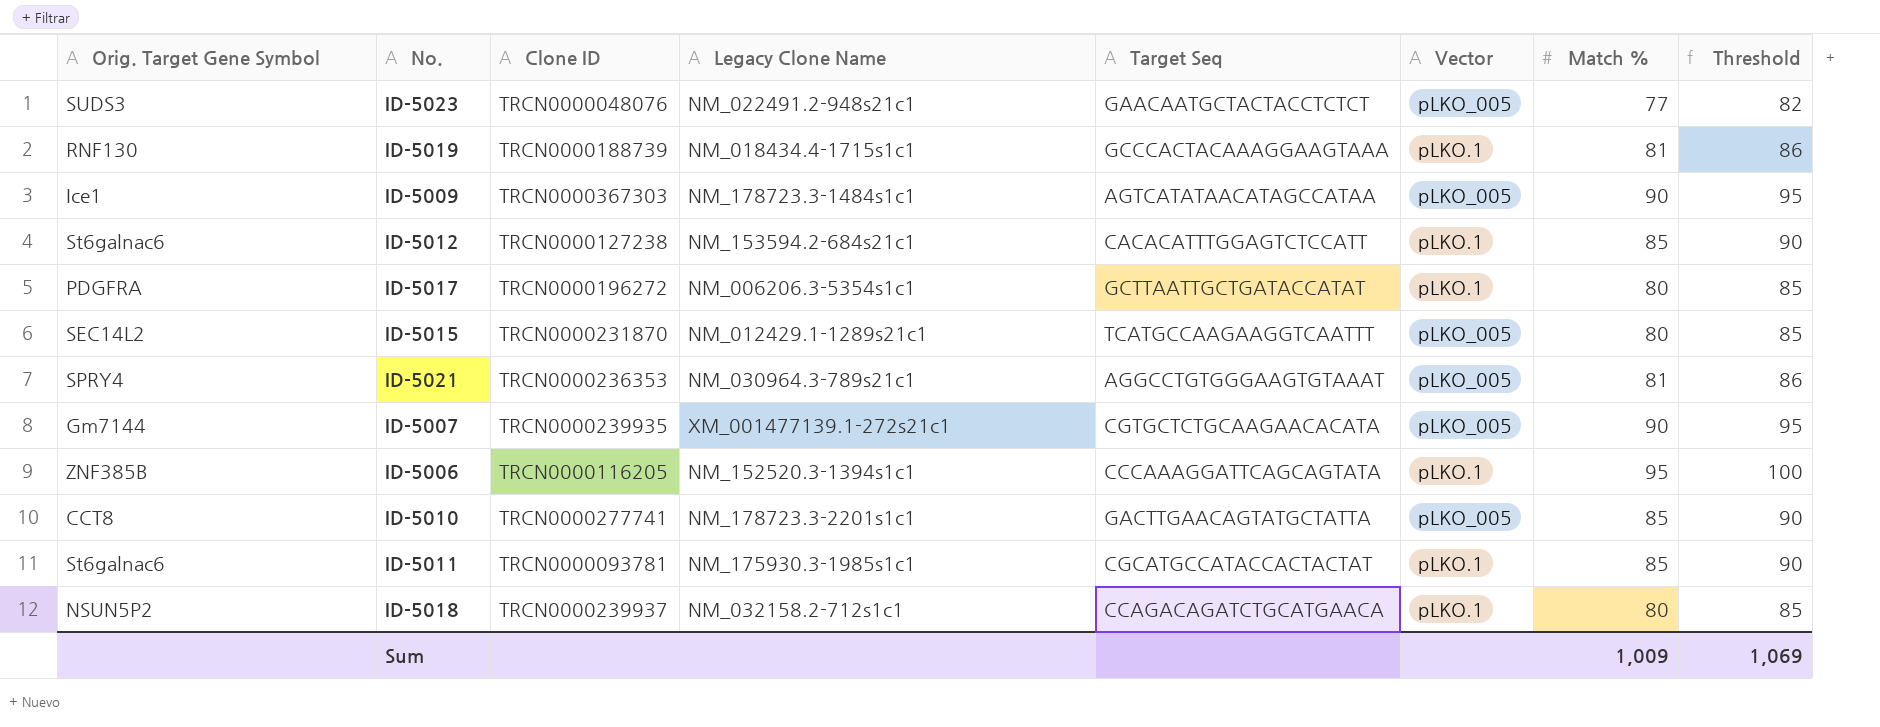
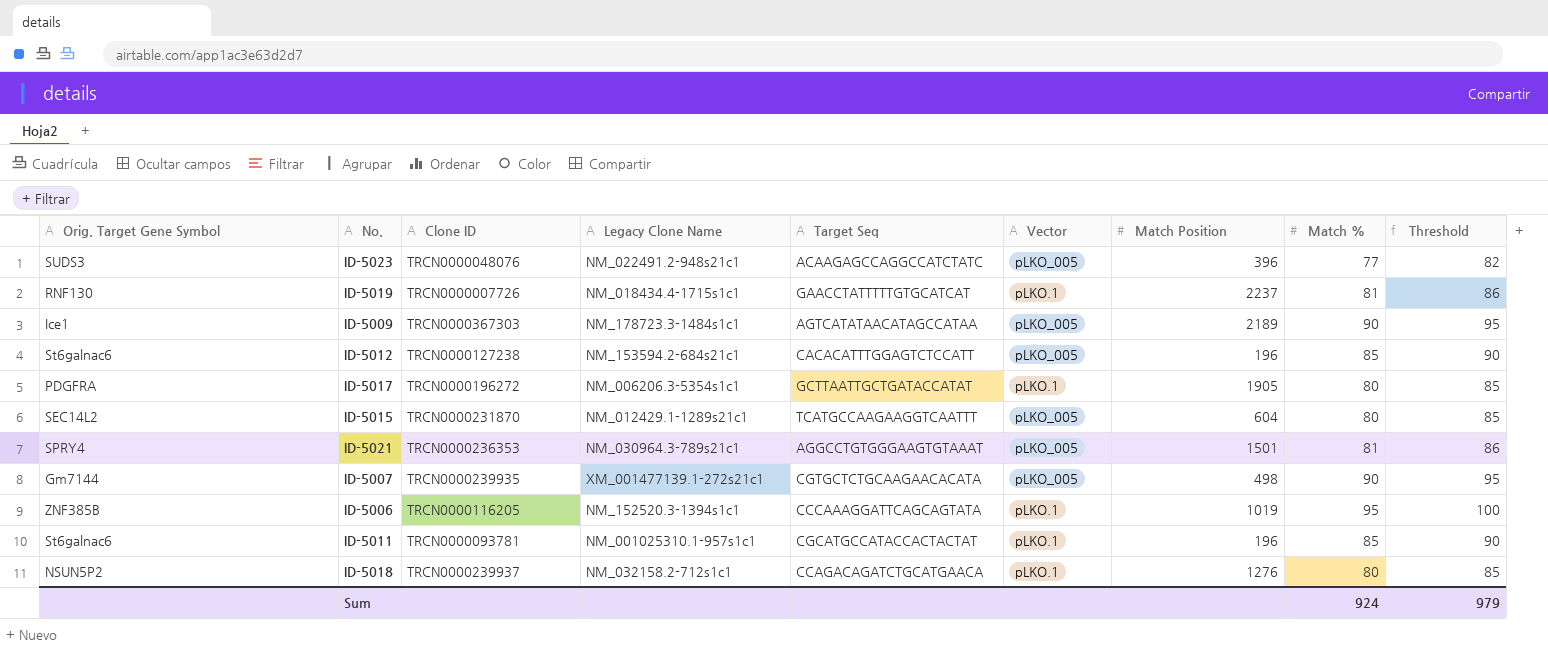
column Match Position | position: none -> 7
row ID-5010: CCT8 | TRCN0000277741 | NM_178723.3-2201s1c1 | GACTTGAACAGTATGCTATTA | pLKO_005 | 85 | 90 -> none
ID-5023 | Target Seq: GAACAATGCTACTACCTCTCT -> ACAAGAGCCAGGCCATCTATC
ID-5019 | Clone ID: TRCN0000188739 -> TRCN0000007726
ID-5019 | Target Seq: GCCCACTACAAAGGAAGTAAA -> GAACCTATTTTTGTGCATCAT
ID-5012 | Vector: pLKO.1 -> pLKO_005
ID-5011 | Legacy Clone Name: NM_175930.3-1985s1c1 -> NM_001025310.1-957s1c1
Sum | Match %: 1,009 -> 924
Sum | Threshold: 1,069 -> 979

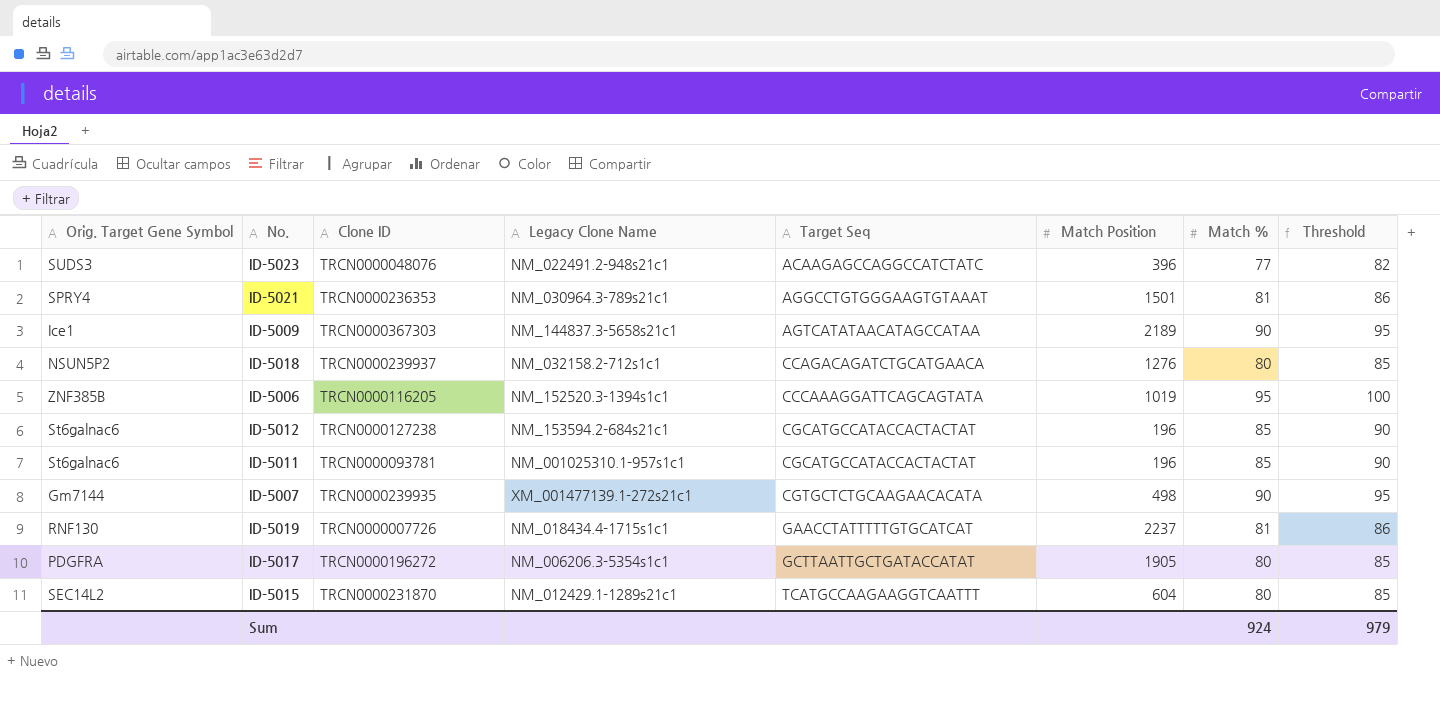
row order: none -> Target Seq ascending
column Vector | position: 6 -> none
ID-5009 | Legacy Clone Name: NM_178723.3-1484s1c1 -> NM_144837.3-5658s21c1
ID-5012 | Target Seq: CACACATTTGGAGTCTCCATT -> CGCATGCCATACCACTACTAT

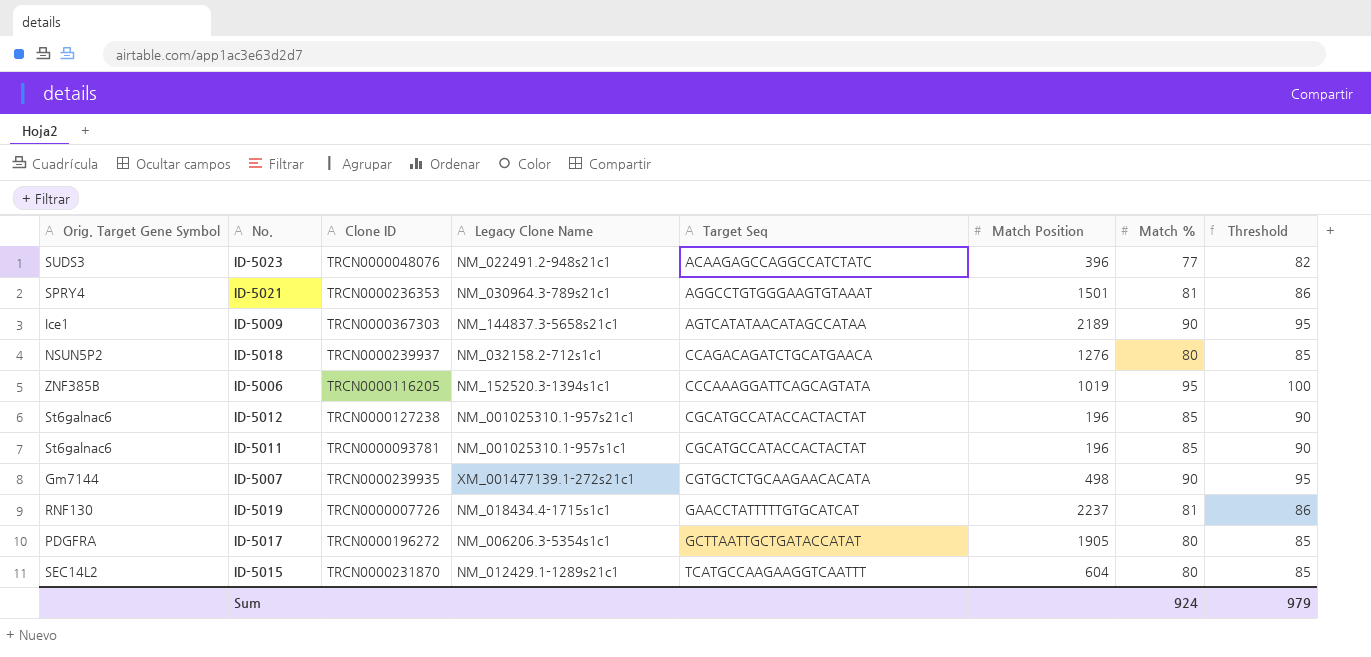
ID-5012 | Legacy Clone Name: NM_153594.2-684s21c1 -> NM_001025310.1-957s21c1

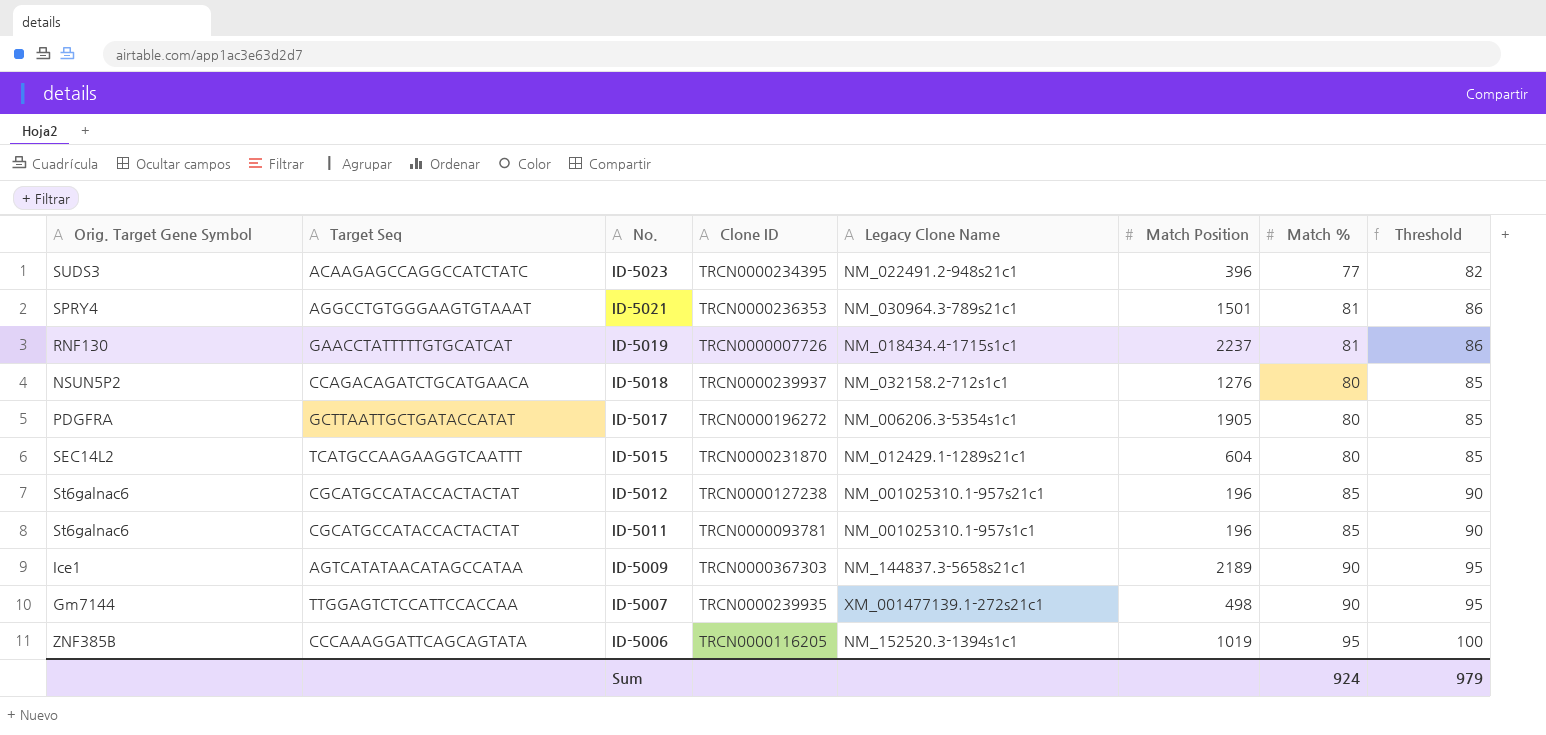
row order: Target Seq ascending -> No. descending
column Target Seq | position: 5 -> 2
ID-5023 | Clone ID: TRCN0000048076 -> TRCN0000234395
ID-5007 | Target Seq: CGTGCTCTGCAAGAACACATA -> TTGGAGTCTCCATTCCACCAA

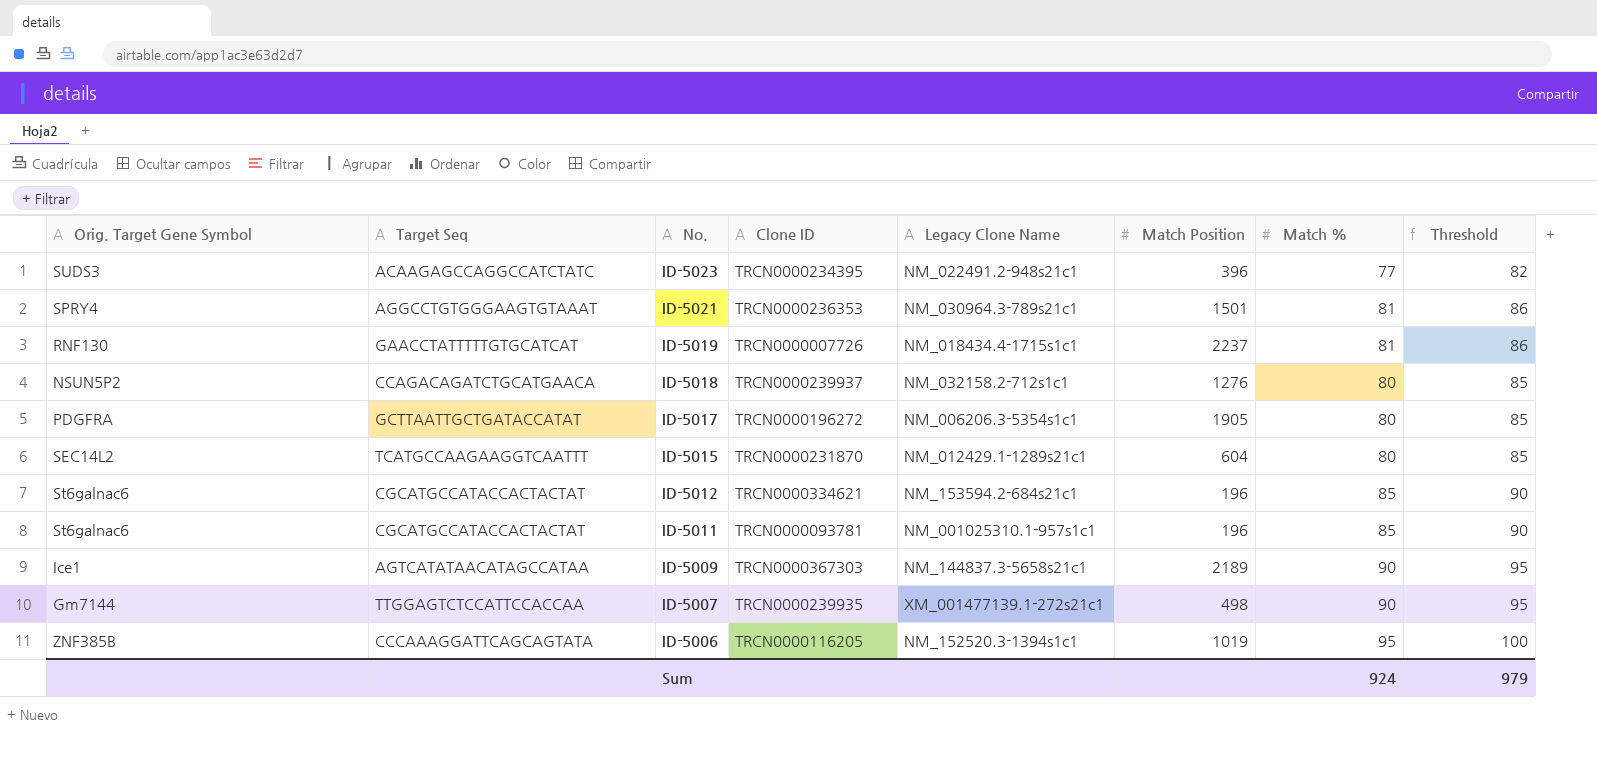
ID-5012 | Clone ID: TRCN0000127238 -> TRCN0000334621
ID-5012 | Legacy Clone Name: NM_001025310.1-957s21c1 -> NM_153594.2-684s21c1

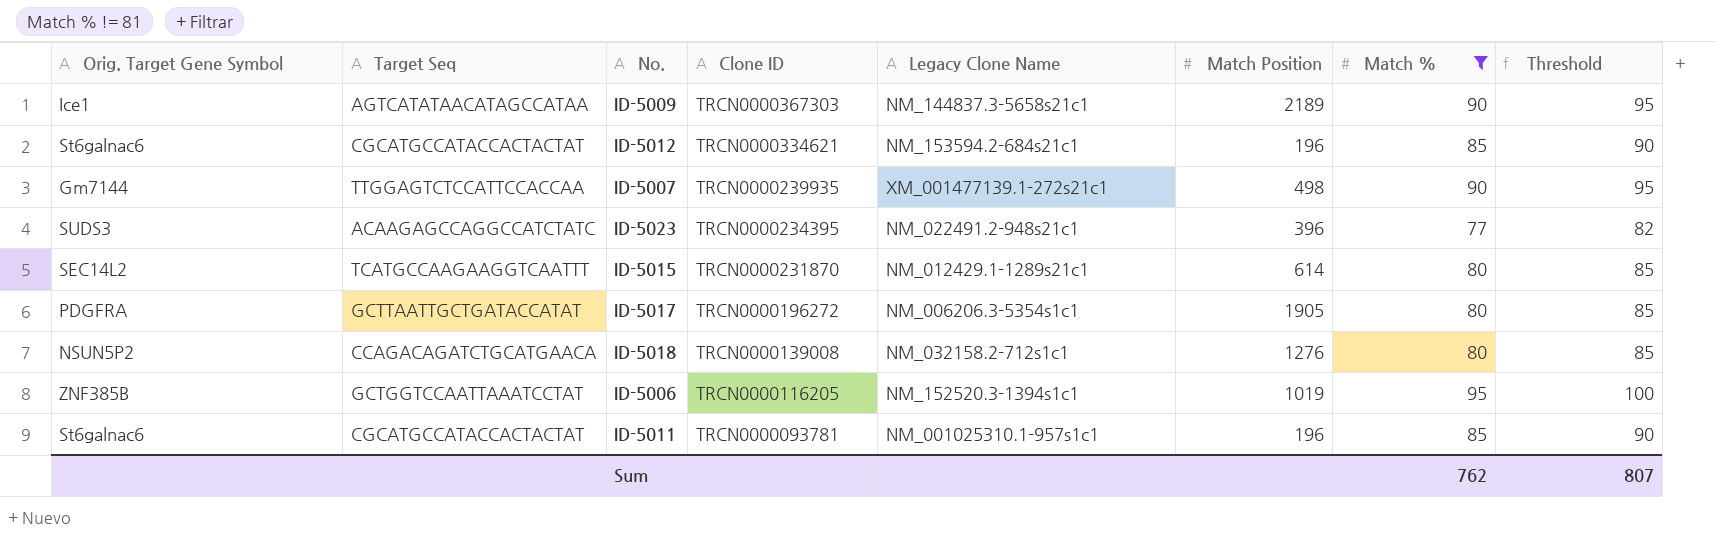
filter: none -> Match % != 81
row order: No. descending -> Clone ID descending
ID-5015 | Match Position: 604 -> 614
ID-5018 | Clone ID: TRCN0000239937 -> TRCN0000139008
ID-5006 | Target Seq: CCCAAAGGATTCAGCAGTATA -> GCTGGTCCAATTAAATCCTAT
Sum | Match %: 924 -> 762
Sum | Threshold: 979 -> 807

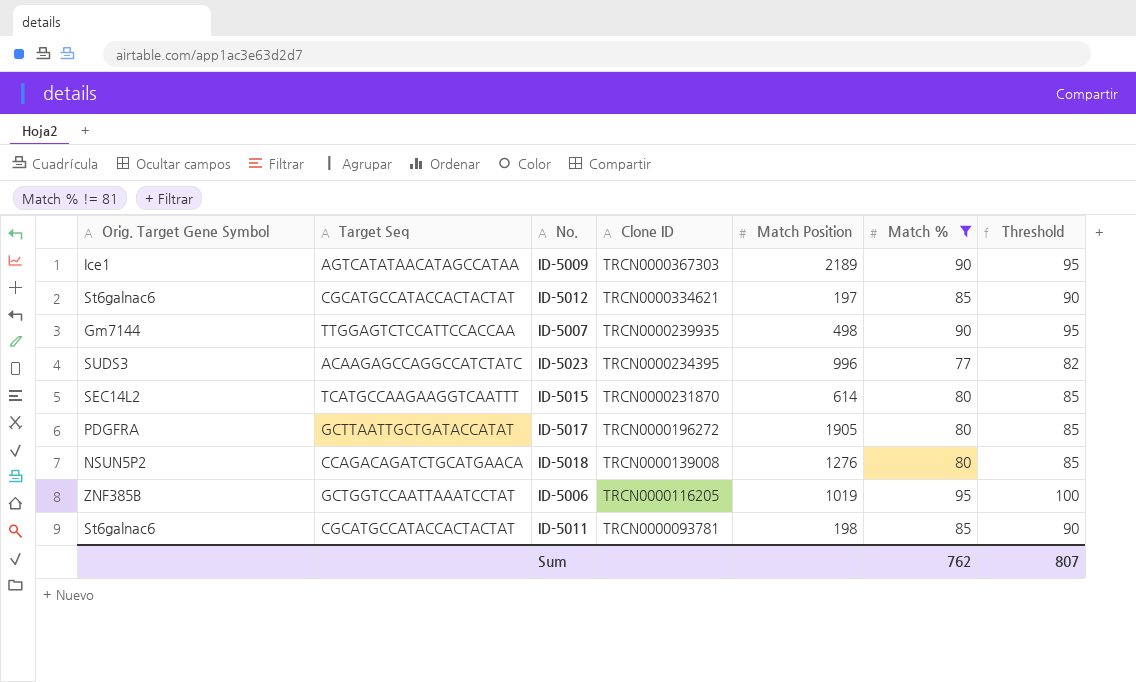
column Legacy Clone Name | position: 5 -> none
ID-5012 | Match Position: 196 -> 197
ID-5023 | Match Position: 396 -> 996
ID-5011 | Match Position: 196 -> 198

